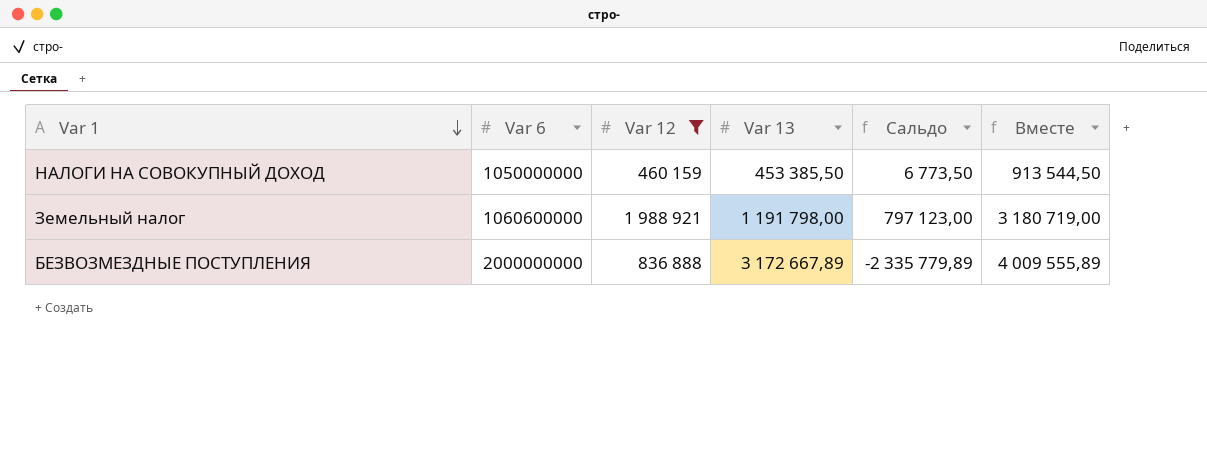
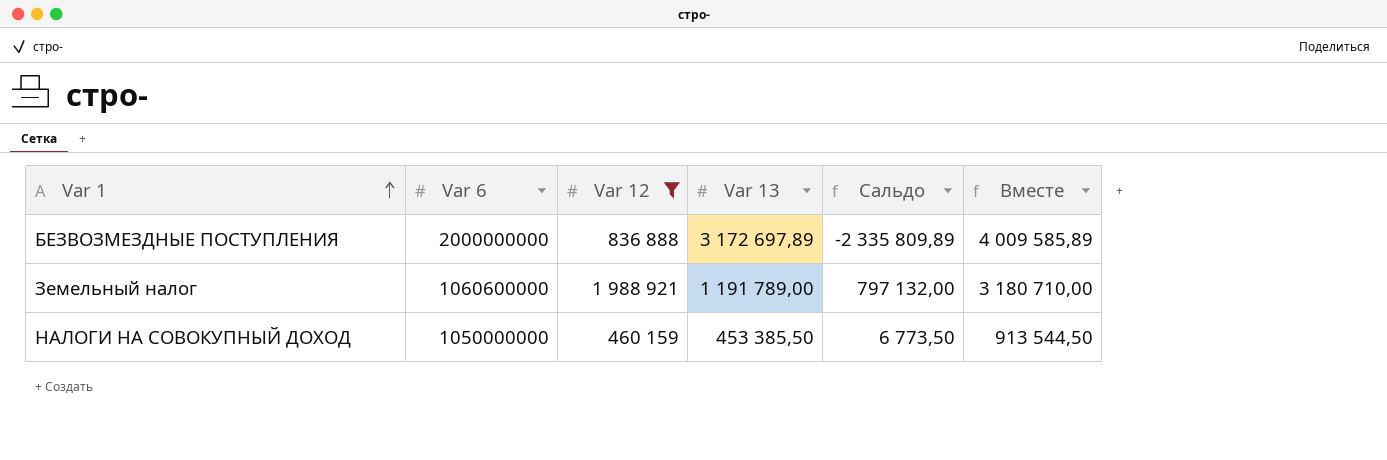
row order: Var 1 descending -> Var 1 ascending
БЕЗВОЗМЕЗДНЫЕ ПОСТУПЛЕНИЯ | Var 13: 3 172 667,89 -> 3 172 697,89
БЕЗВОЗМЕЗДНЫЕ ПОСТУПЛЕНИЯ | Сальдо: -2 335 779,89 -> -2 335 809,89
БЕЗВОЗМЕЗДНЫЕ ПОСТУПЛЕНИЯ | Вместе: 4 009 555,89 -> 4 009 585,89
Земельный налог | Var 13: 1 191 798,00 -> 1 191 789,00
Земельный налог | Сальдо: 797 123,00 -> 797 132,00
Земельный налог | Вместе: 3 180 719,00 -> 3 180 710,00

